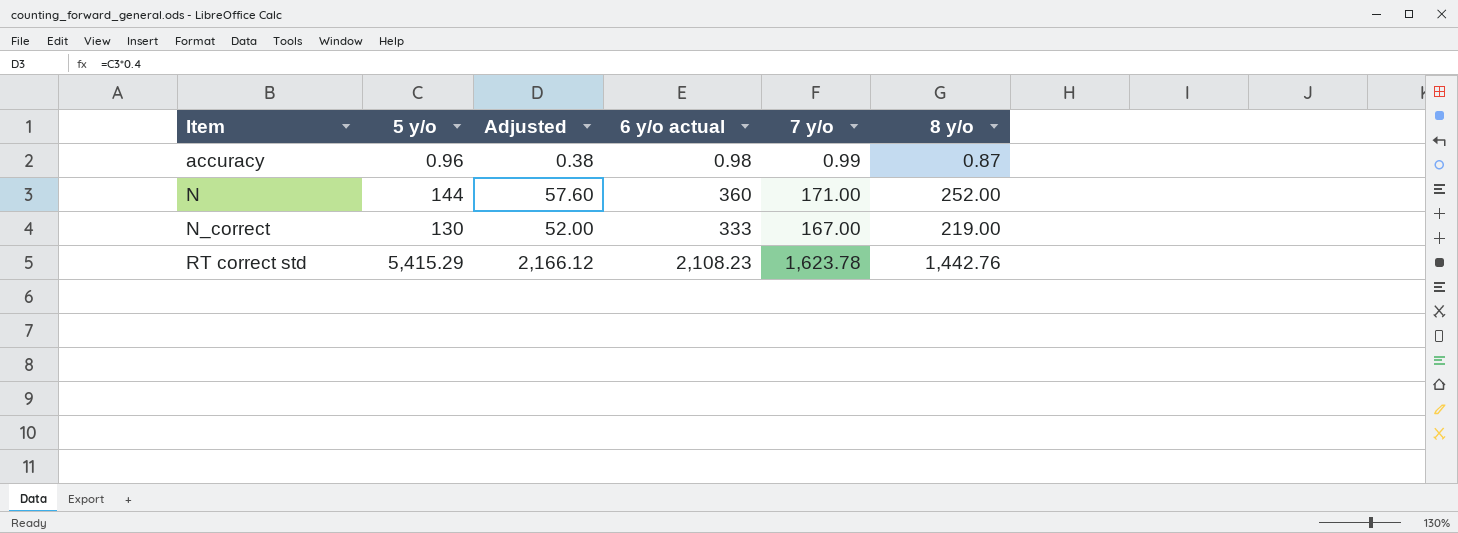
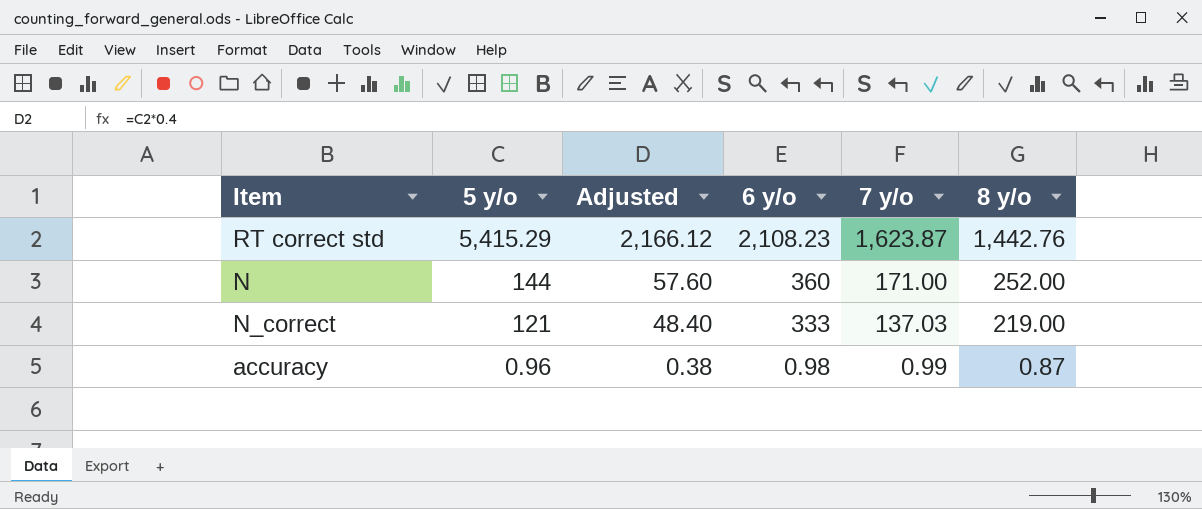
row order: Item ascending -> 5 y/o descending
column name: 6 y/o actual -> 6 y/o
RT correct std | 7 y/o: 1,623.78 -> 1,623.87
N_correct | 5 y/o: 130 -> 121
N_correct | Adjusted: 52.00 -> 48.40
N_correct | 7 y/o: 167.00 -> 137.03

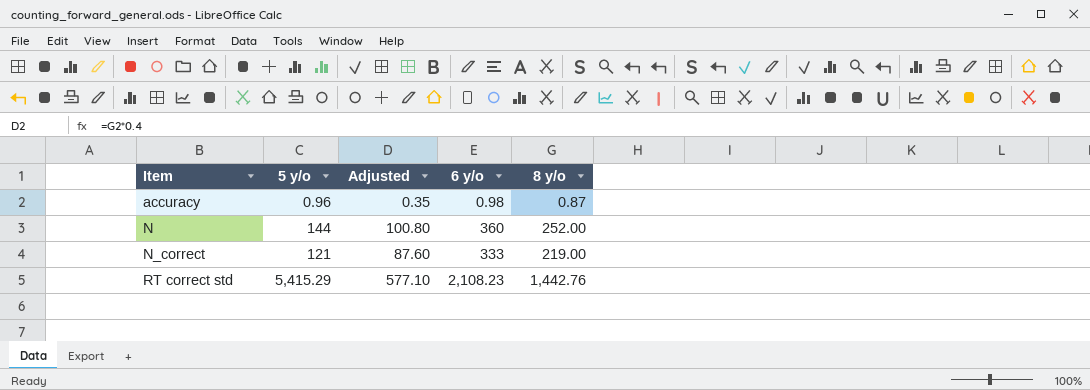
row order: 5 y/o descending -> Item ascending
column 7 y/o | position: 5 -> none
column Adjusted | formula: [5 y/o] * 0.4 -> [8 y/o] * 0.4

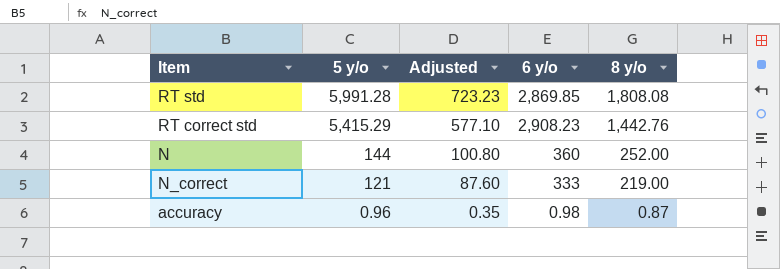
row order: Item ascending -> 5 y/o descending
row RT std: none -> 5,991.28 | 723.23 | 2,869.85 | 1,808.08
RT correct std | 6 y/o: 2,108.23 -> 2,908.23

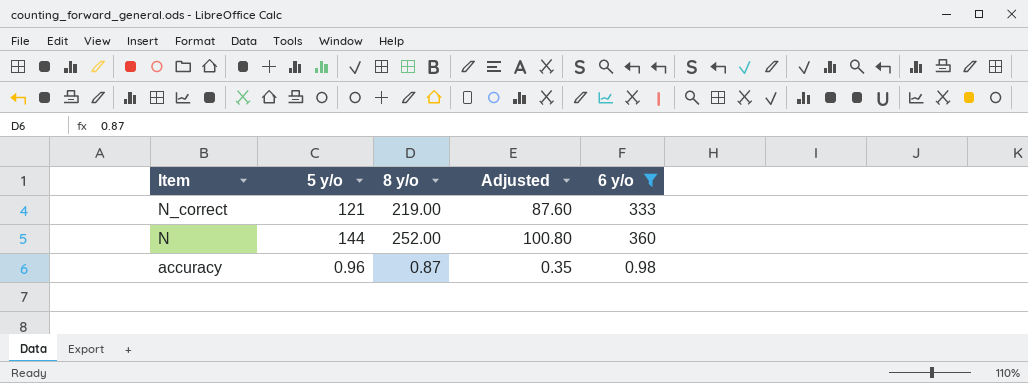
filter: none -> 6 y/o <= 360
row order: 5 y/o descending -> Item descending
column 8 y/o | position: 5 -> 3

